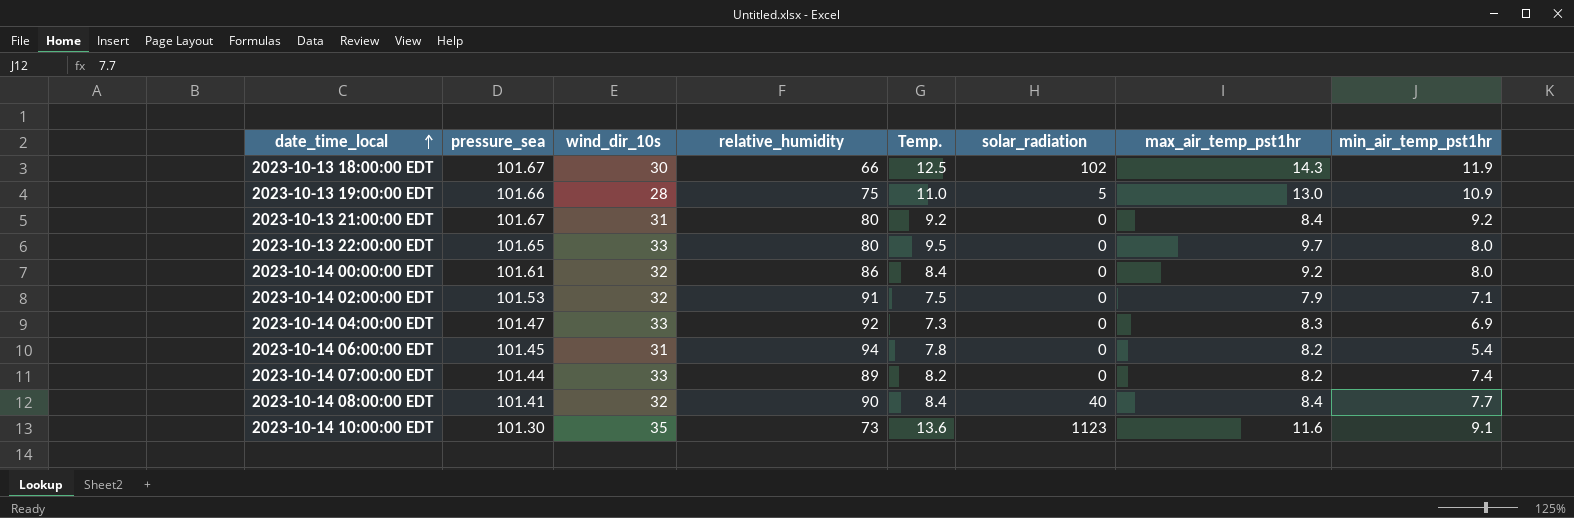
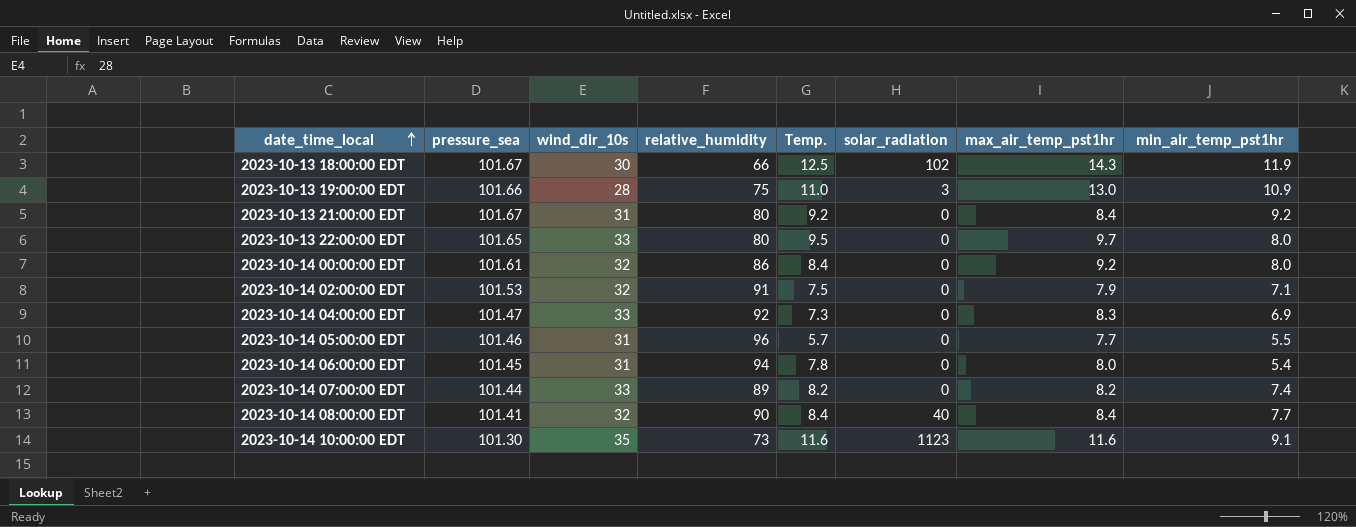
2023-10-13 19:00:00 EDT | solar_radiation: 5 -> 3
row 2023-10-14 05:00:00 EDT: none -> 101.46 | 31 | 96 | 5.7 | 0 | 7.7 | 5.5
2023-10-14 06:00:00 EDT | max_air_temp_pst1hr: 8.2 -> 8.0
2023-10-14 10:00:00 EDT | Temp.: 13.6 -> 11.6

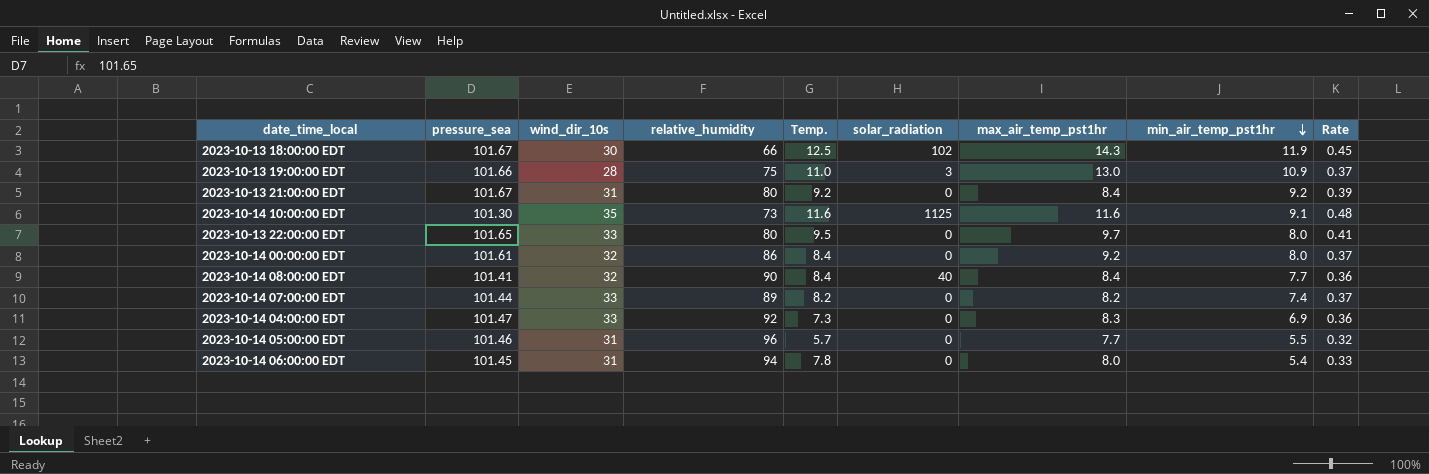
row order: date_time_local ascending -> min_air_temp_pst1hr descending
column Rate | formula: none -> [wind_dir_10s] / [relative_humidity]
row 2023-10-14 02:00:00 EDT: 101.53 | 32 | 91 | 7.5 | 0 | 7.9 | 7.1 -> none
2023-10-14 10:00:00 EDT | solar_radiation: 1123 -> 1125

